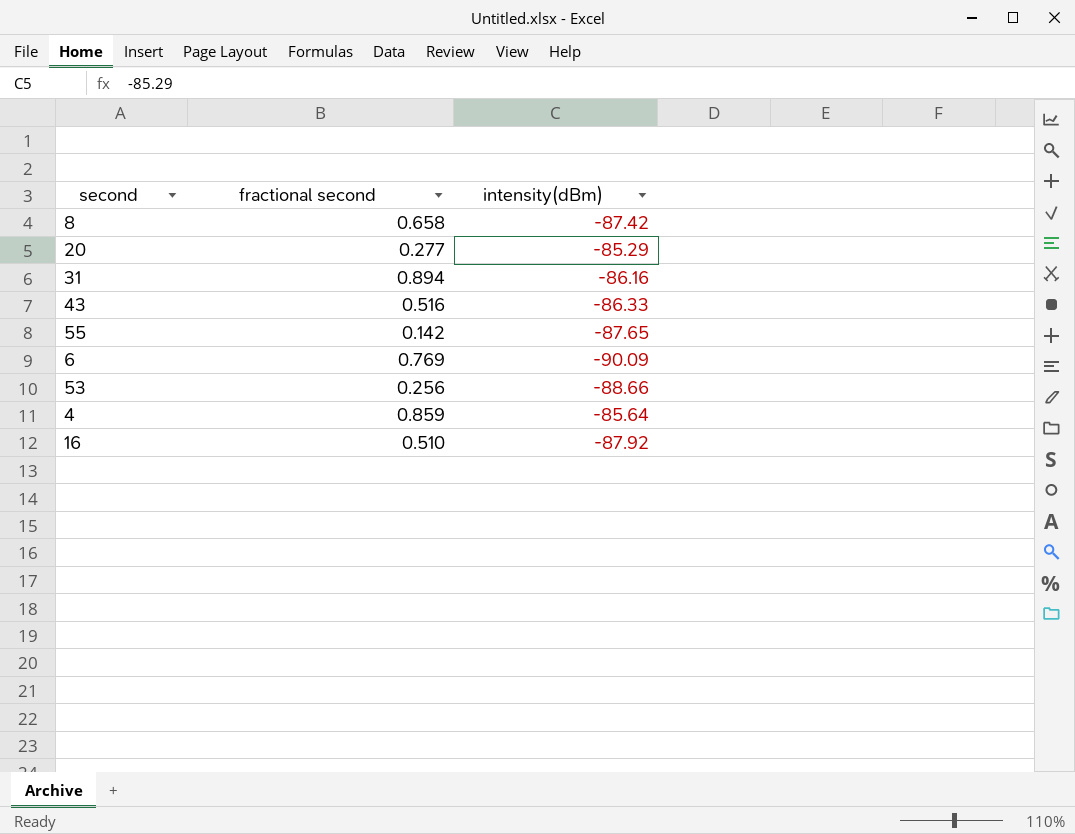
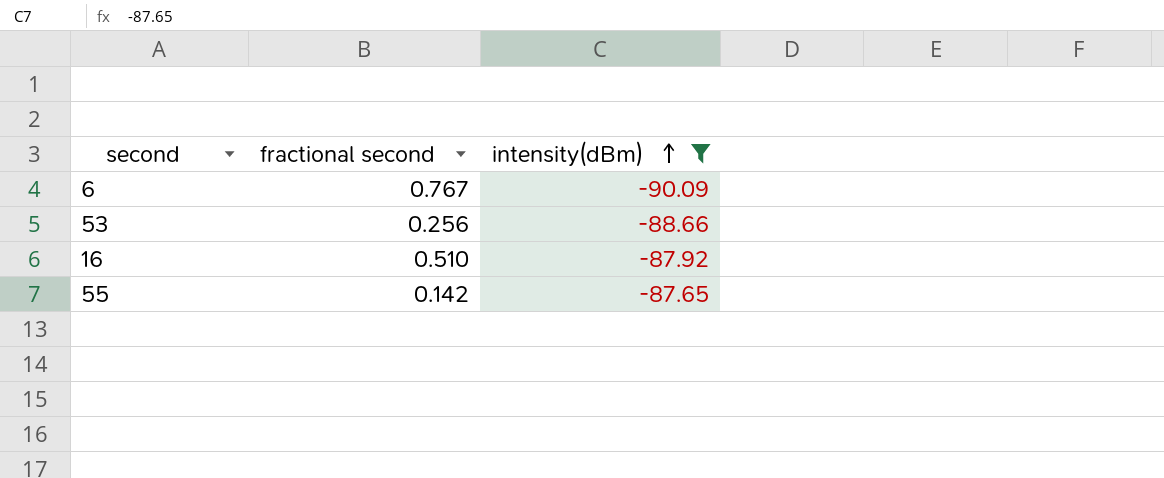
filter: none -> intensity(dBm) <= -87.65
row order: none -> intensity(dBm) ascending
6 | fractional second: 0.769 -> 0.767

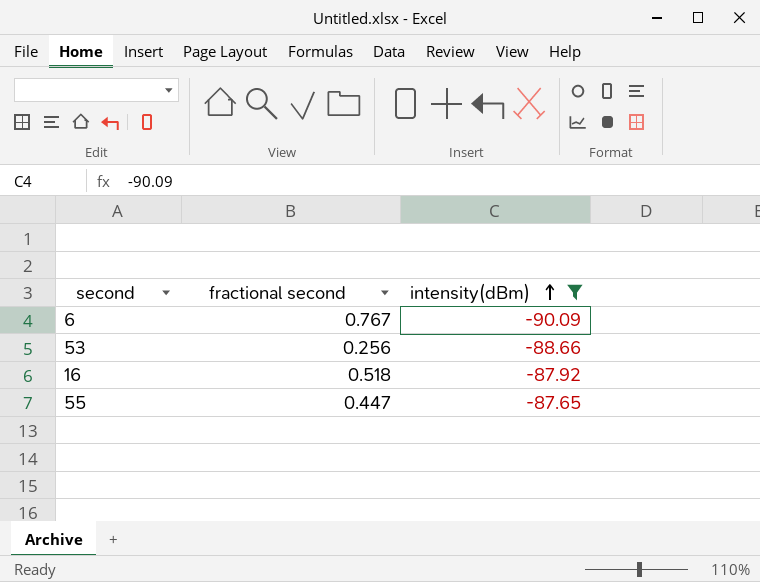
16 | fractional second: 0.510 -> 0.518
55 | fractional second: 0.142 -> 0.447

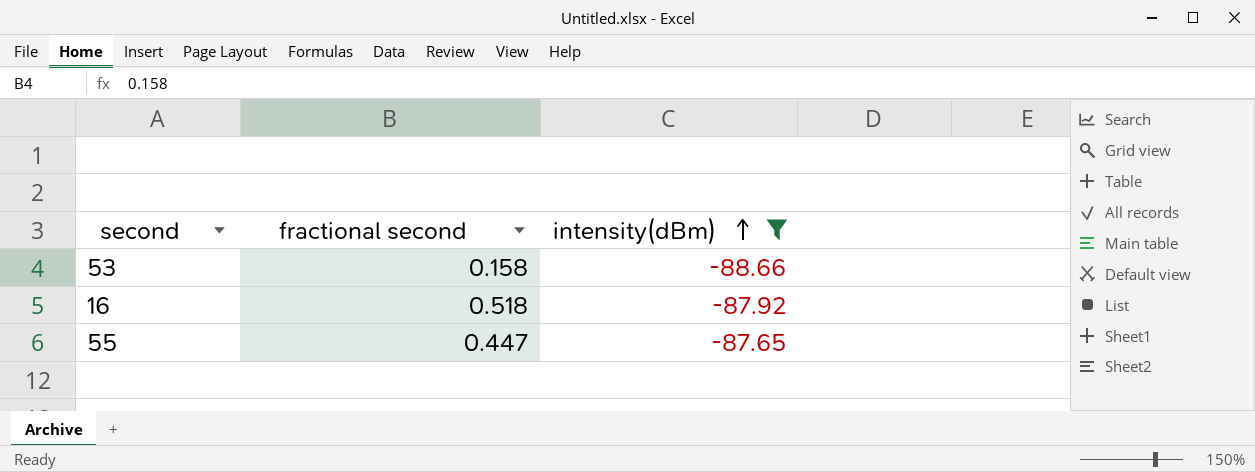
row 6: 0.767 | -90.09 -> none
53 | fractional second: 0.256 -> 0.158

